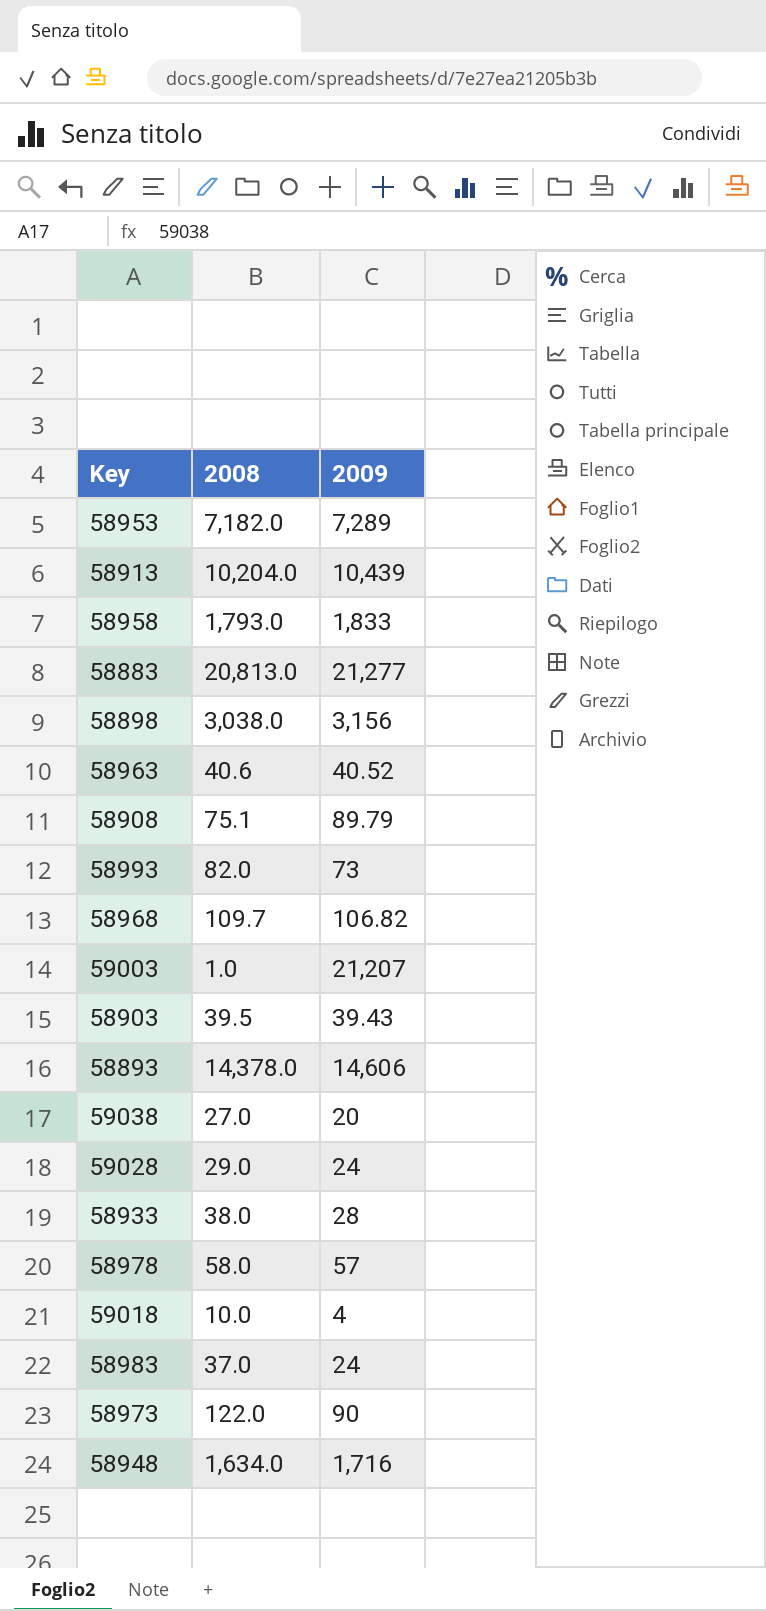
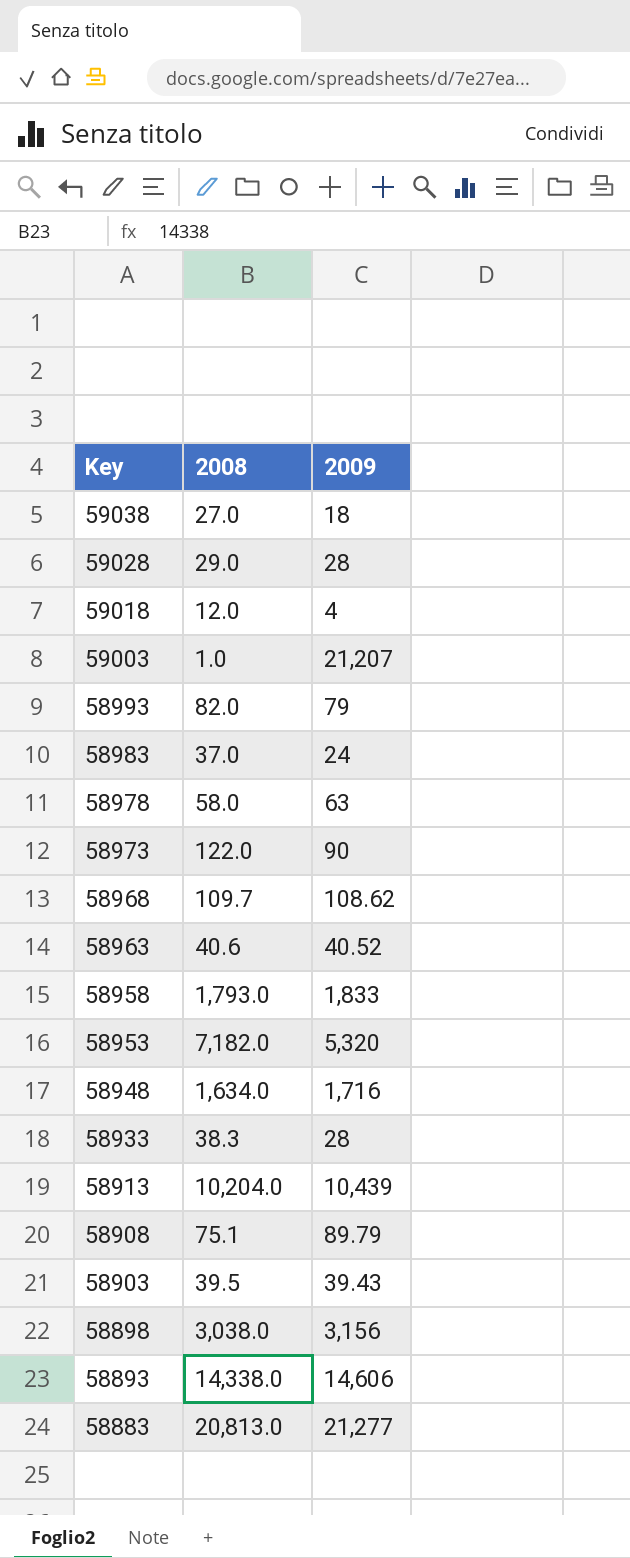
row order: none -> Key descending
59038 | 2009: 20 -> 18
59028 | 2009: 24 -> 28
59018 | 2008: 10.0 -> 12.0
58993 | 2009: 73 -> 79
58978 | 2009: 57 -> 63
58968 | 2009: 106.82 -> 108.62
58953 | 2009: 7,289 -> 5,320
58933 | 2008: 38.0 -> 38.3
58893 | 2008: 14,378.0 -> 14,338.0

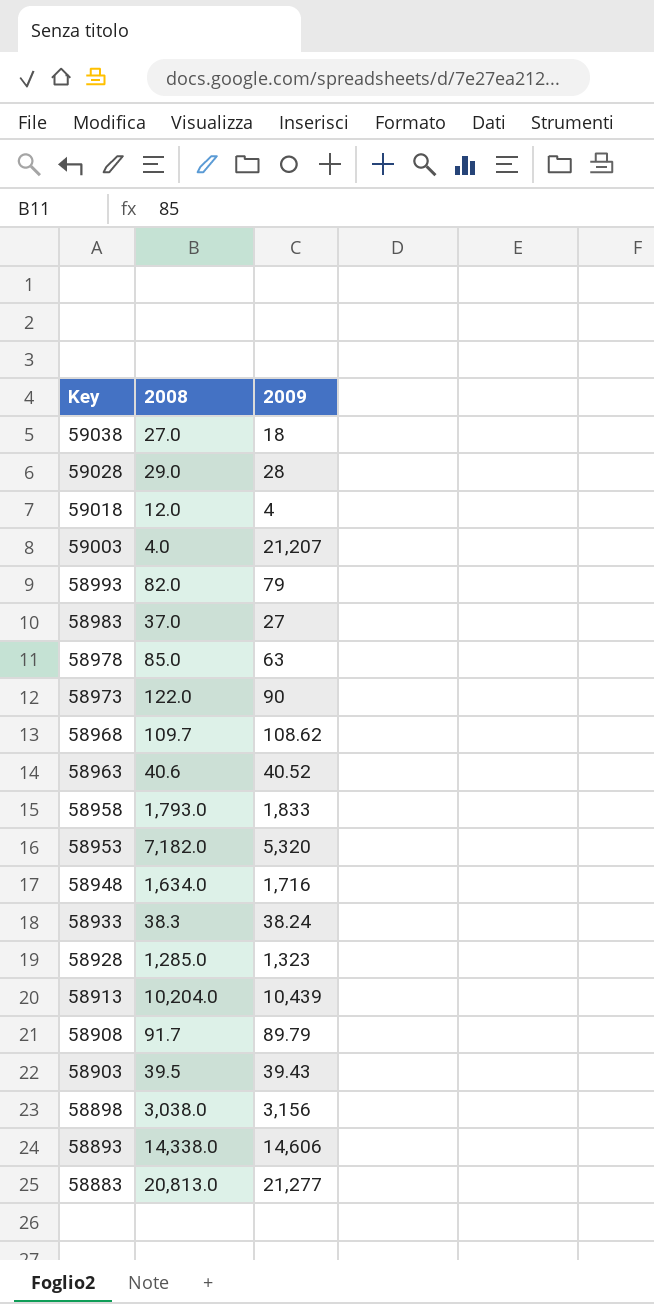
59003 | 2008: 1.0 -> 4.0
58983 | 2009: 24 -> 27
58978 | 2008: 58.0 -> 85.0
58933 | 2009: 28 -> 38.24
row 58928: none -> 1,285.0 | 1,323
58908 | 2008: 75.1 -> 91.7

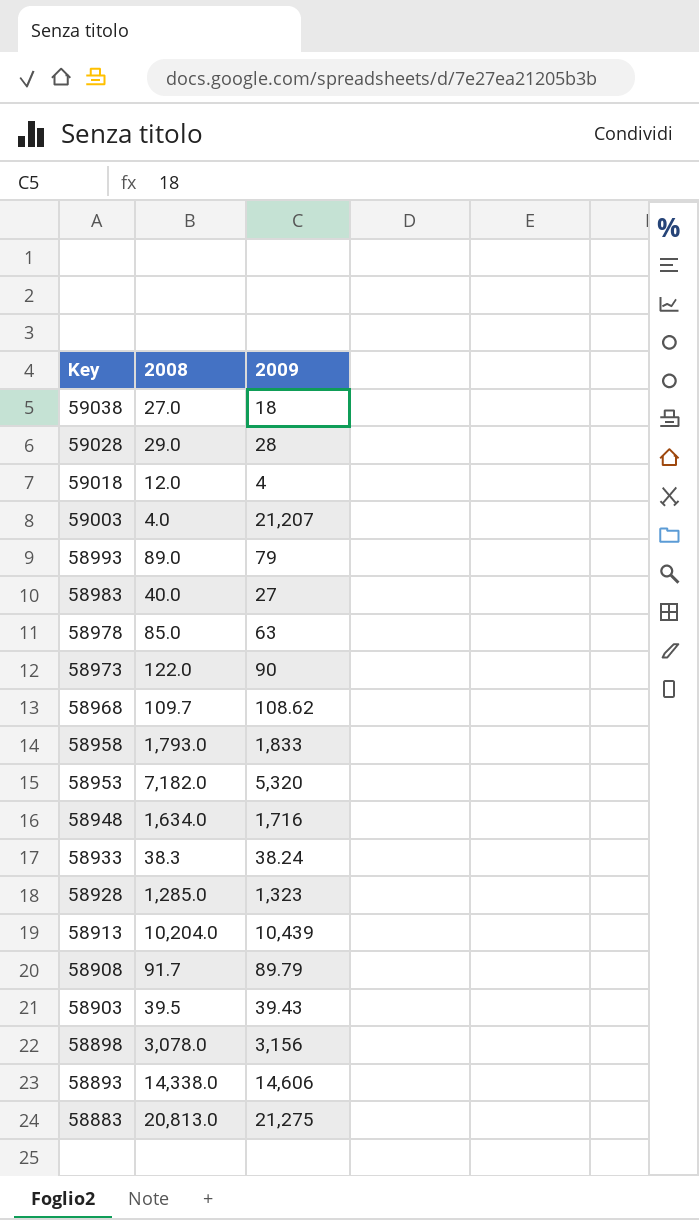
row 58963: 40.6 | 40.52 -> none
58993 | 2008: 82.0 -> 89.0
58983 | 2008: 37.0 -> 40.0
58898 | 2008: 3,038.0 -> 3,078.0
58883 | 2009: 21,277 -> 21,275

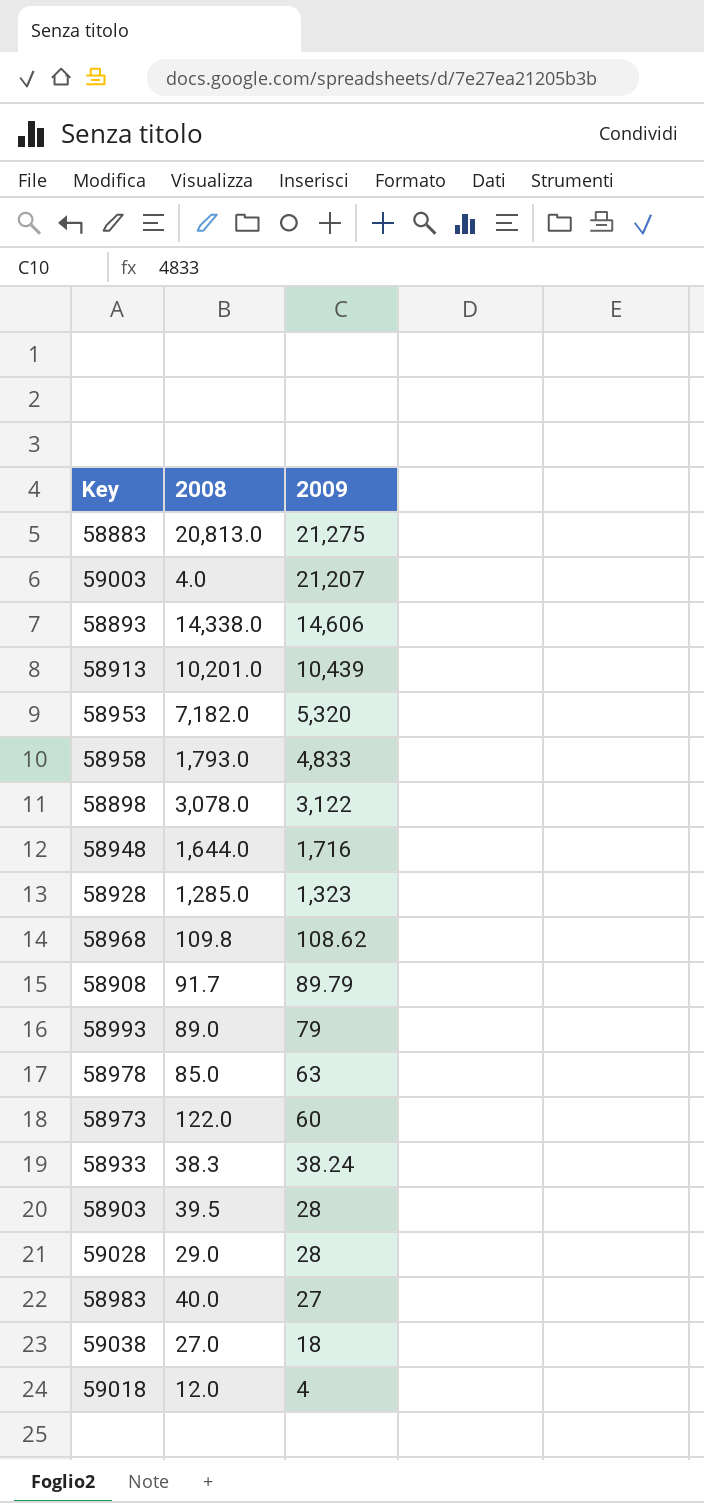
row order: Key descending -> 2009 descending
58913 | 2008: 10,204.0 -> 10,201.0
58958 | 2009: 1,833 -> 4,833
58898 | 2009: 3,156 -> 3,122
58948 | 2008: 1,634.0 -> 1,644.0
58968 | 2008: 109.7 -> 109.8
58973 | 2009: 90 -> 60
58903 | 2009: 39.43 -> 28

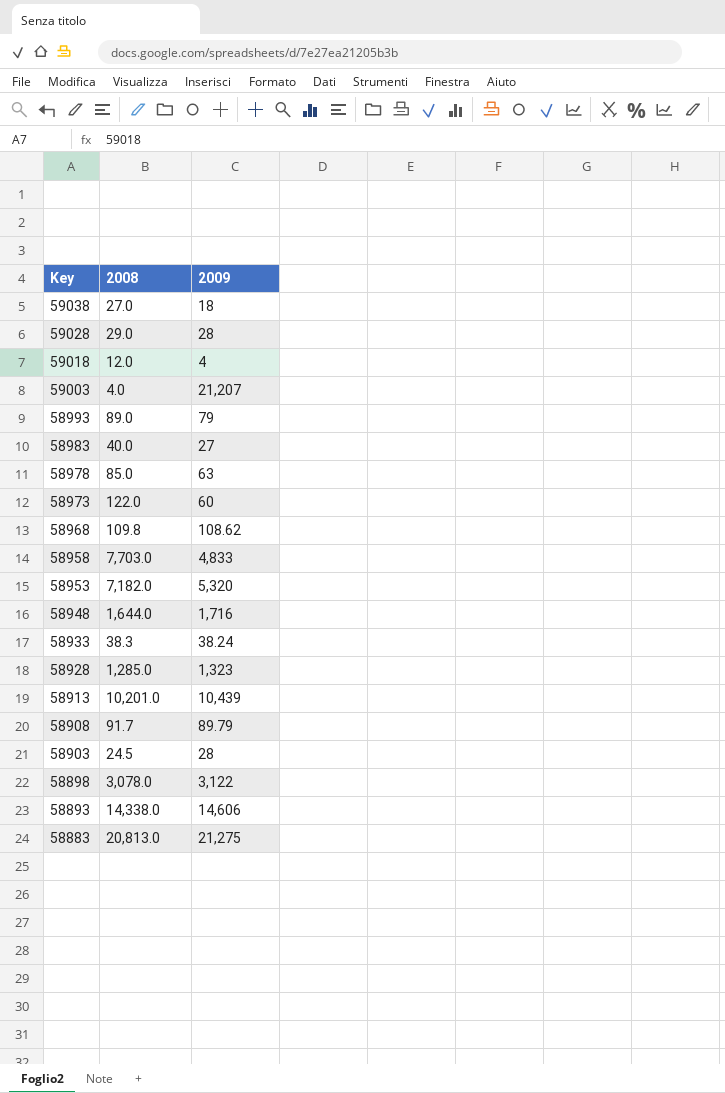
row order: 2009 descending -> Key descending
58958 | 2008: 1,793.0 -> 7,703.0
58903 | 2008: 39.5 -> 24.5

